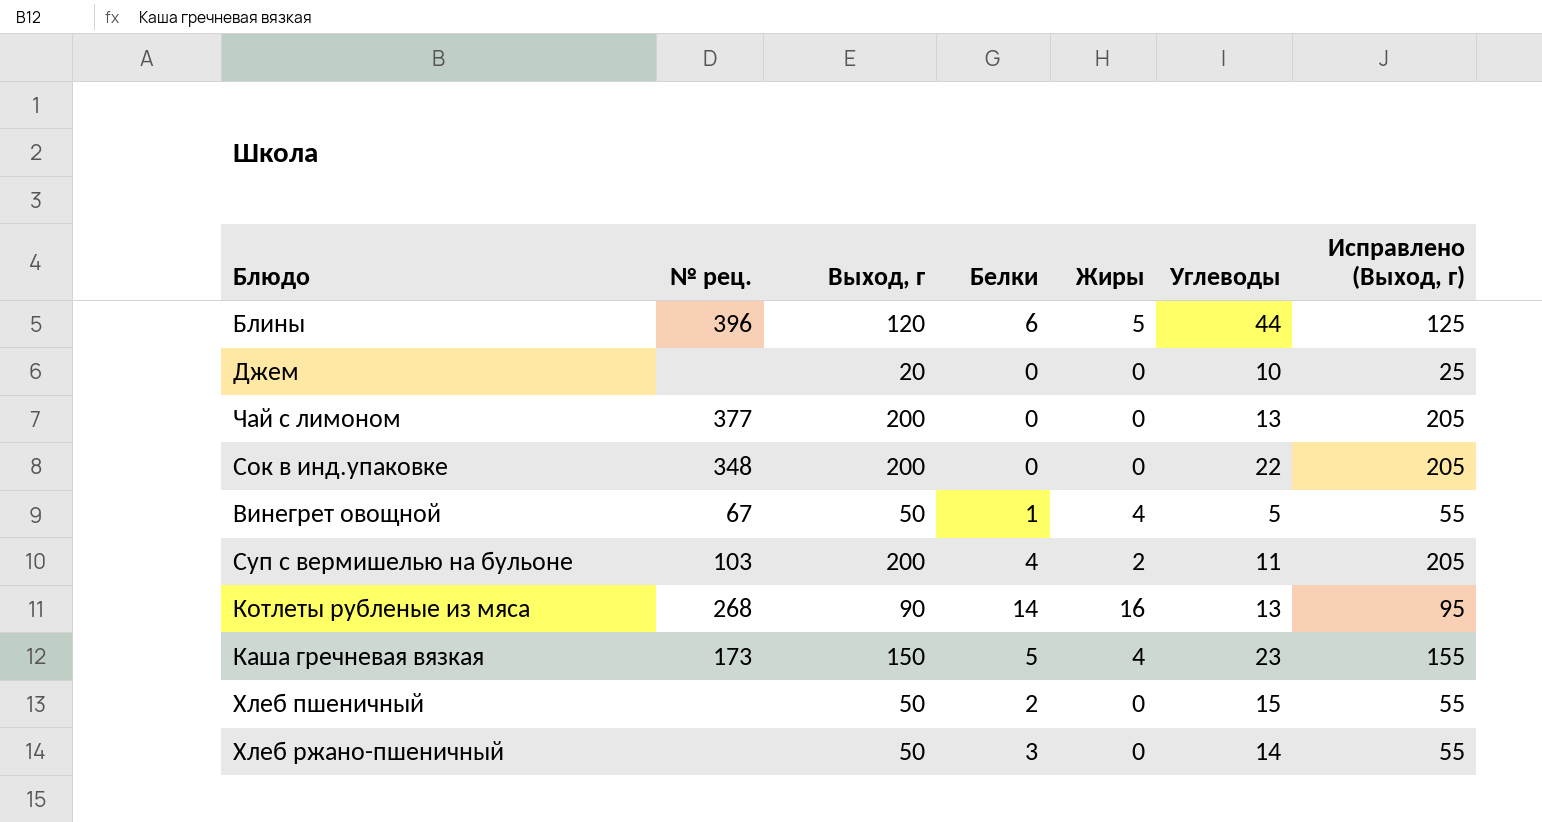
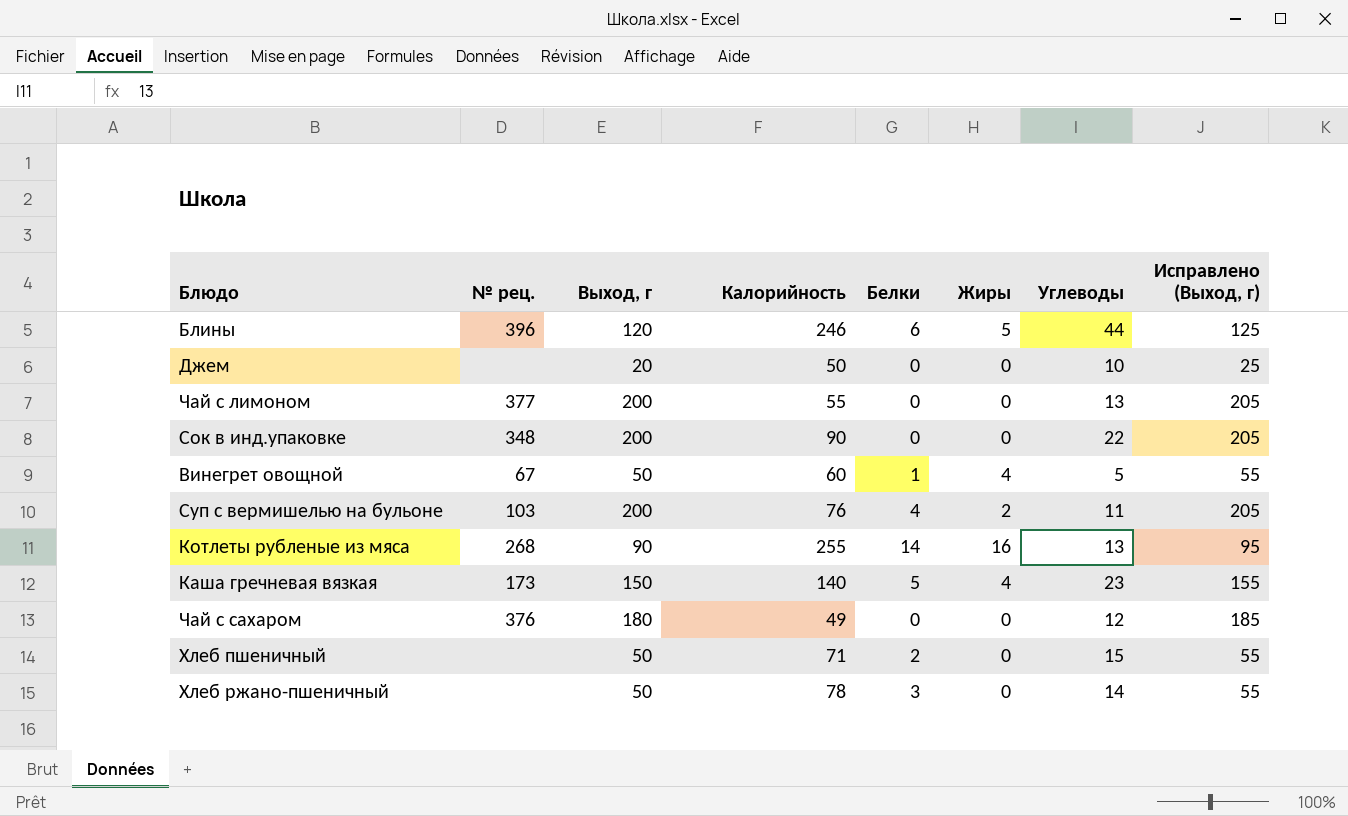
column Калорийность | position: none -> 4
row Чай с сахаром: none -> 376 | 180 | 49 | 0 | 0 | 12 | 185

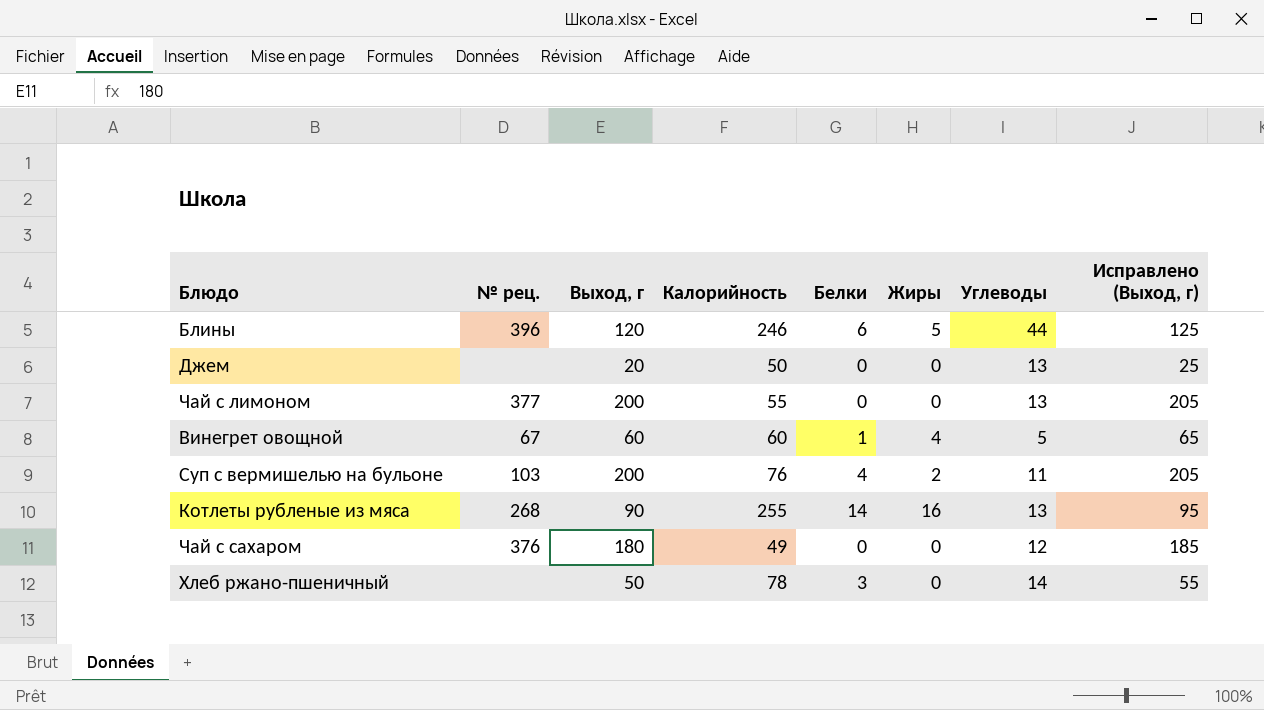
row Сок в инд.упаковке: 348 | 200 | 90 | 0 | 0 | 22 | 205 -> none
row Каша гречневая вязкая: 173 | 150 | 140 | 5 | 4 | 23 | 155 -> none
row Хлеб пшеничный: none | 50 | 71 | 2 | 0 | 15 | 55 -> none
Джем | Углеводы: 10 -> 13
Винегрет овощной | Выход, г: 50 -> 60
Винегрет овощной | Исправлено (Выход, г): 55 -> 65

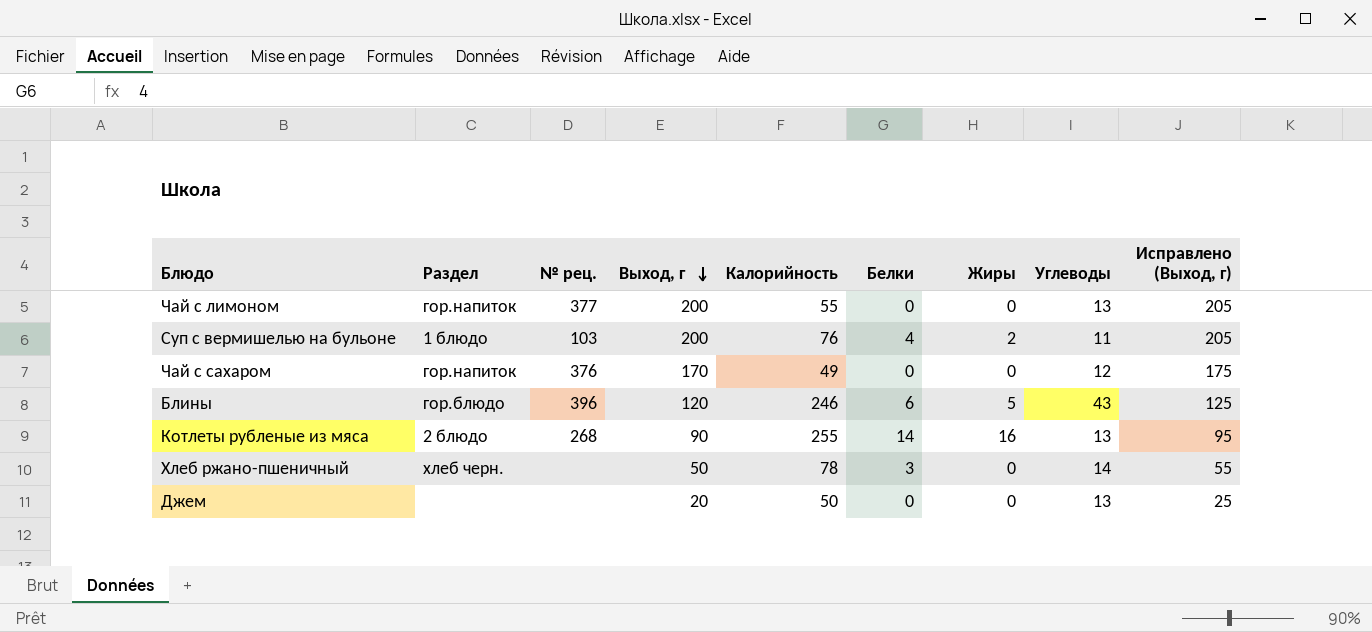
row order: none -> Выход, г descending
column Раздел | position: none -> 2
row Винегрет овощной: 67 | 60 | 60 | 1 | 4 | 5 | 65 -> none
Чай с сахаром | Выход, г: 180 -> 170
Чай с сахаром | Исправлено (Выход, г): 185 -> 175
Блины | Углеводы: 44 -> 43

